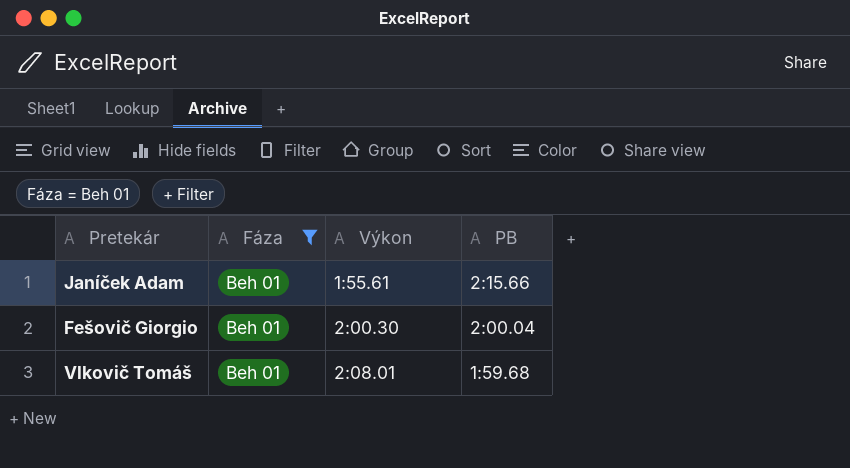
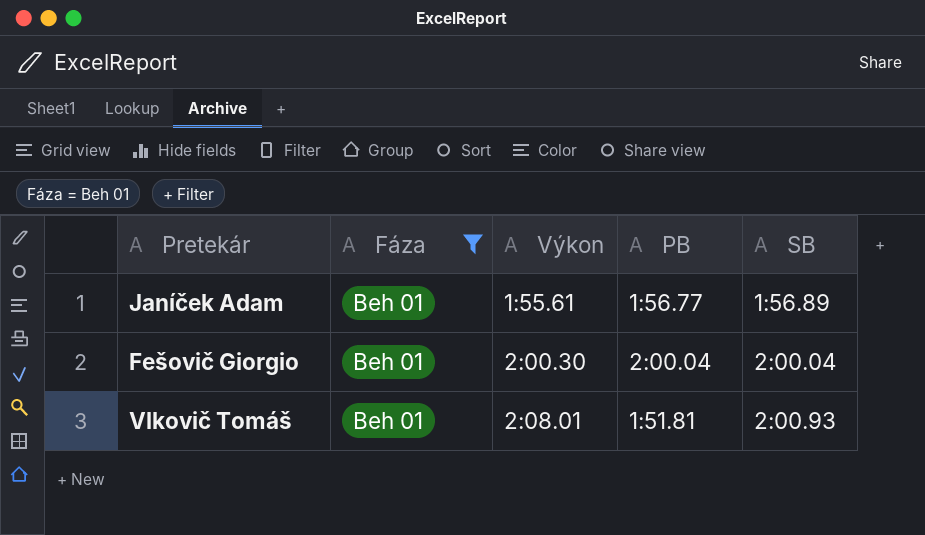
column SB | position: none -> 5
Janíček Adam | PB: 2:15.66 -> 1:56.77
Vlkovič Tomáš | PB: 1:59.68 -> 1:51.81

